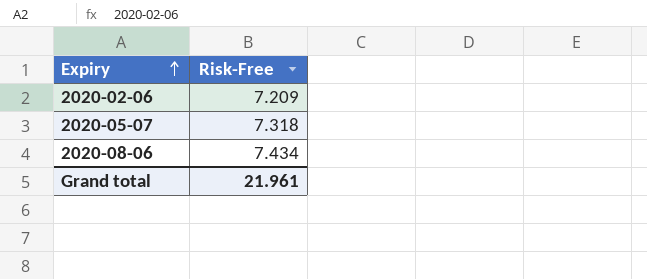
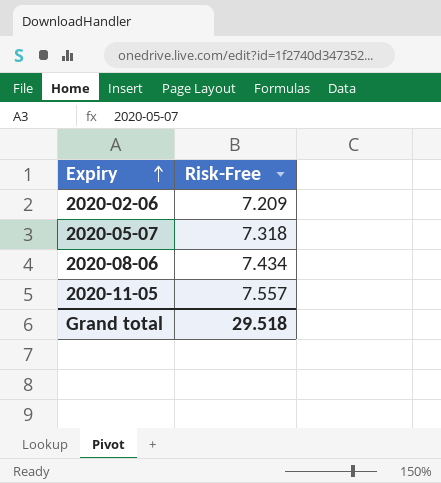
row 2020-11-05: none -> 7.557
Grand total | Risk-Free: 21.961 -> 29.518

